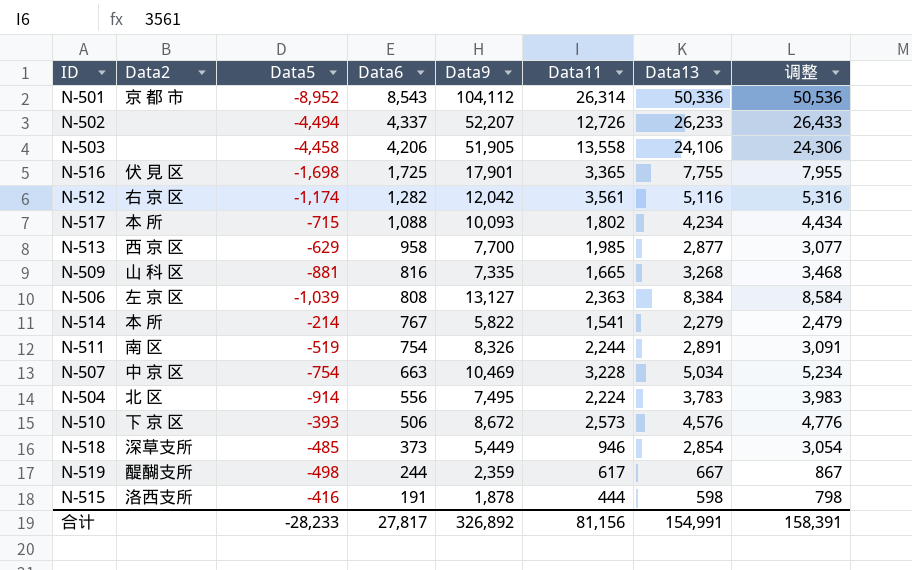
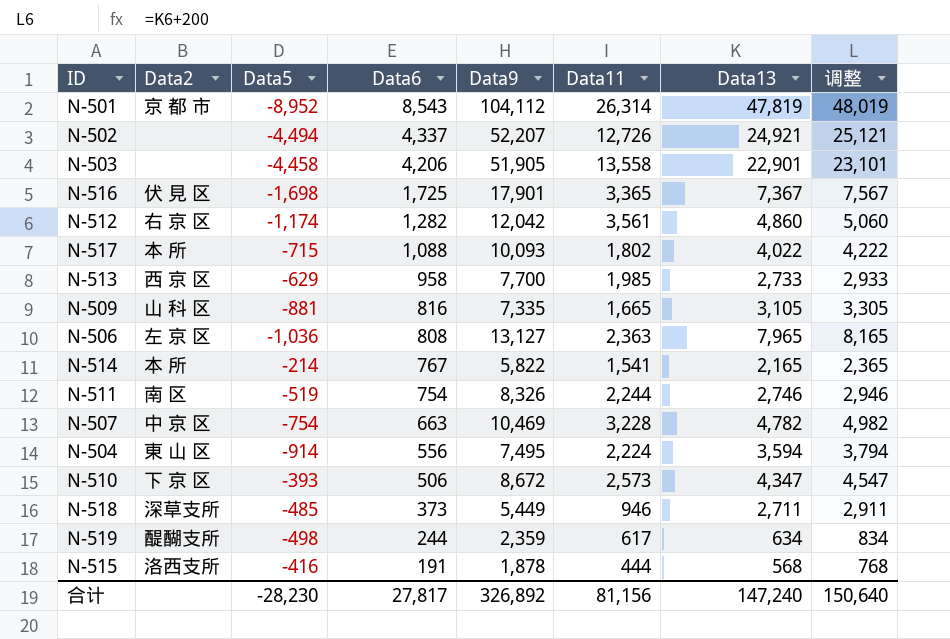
N-501 | Data13: 50,336 -> 47,819
N-501 | 调整: 50,536 -> 48,019
N-502 | Data13: 26,233 -> 24,921
N-502 | 调整: 26,433 -> 25,121
N-503 | Data13: 24,106 -> 22,901
N-503 | 调整: 24,306 -> 23,101
N-516 | Data13: 7,755 -> 7,367
N-516 | 调整: 7,955 -> 7,567
N-512 | Data13: 5,116 -> 4,860
N-512 | 调整: 5,316 -> 5,060
N-517 | Data13: 4,234 -> 4,022
N-517 | 调整: 4,434 -> 4,222
N-513 | Data13: 2,877 -> 2,733
N-513 | 调整: 3,077 -> 2,933
N-509 | Data13: 3,268 -> 3,105
N-509 | 调整: 3,468 -> 3,305
N-506 | Data5: -1,039 -> -1,036
N-506 | Data13: 8,384 -> 7,965
N-506 | 调整: 8,584 -> 8,165
N-514 | Data13: 2,279 -> 2,165
N-514 | 调整: 2,479 -> 2,365
N-511 | Data13: 2,891 -> 2,746
N-511 | 调整: 3,091 -> 2,946
N-507 | Data13: 5,034 -> 4,782
N-507 | 调整: 5,234 -> 4,982
N-504 | Data2: 北 区 -> 東 山 区
N-504 | Data13: 3,783 -> 3,594
N-504 | 调整: 3,983 -> 3,794
N-510 | Data13: 4,576 -> 4,347
N-510 | 调整: 4,776 -> 4,547
N-518 | Data13: 2,854 -> 2,711
N-518 | 调整: 3,054 -> 2,911
N-519 | Data13: 667 -> 634
N-519 | 调整: 867 -> 834
N-515 | Data13: 598 -> 568
N-515 | 调整: 798 -> 768
合计 | Data5: -28,233 -> -28,230
合计 | Data13: 154,991 -> 147,240
合计 | 调整: 158,391 -> 150,640

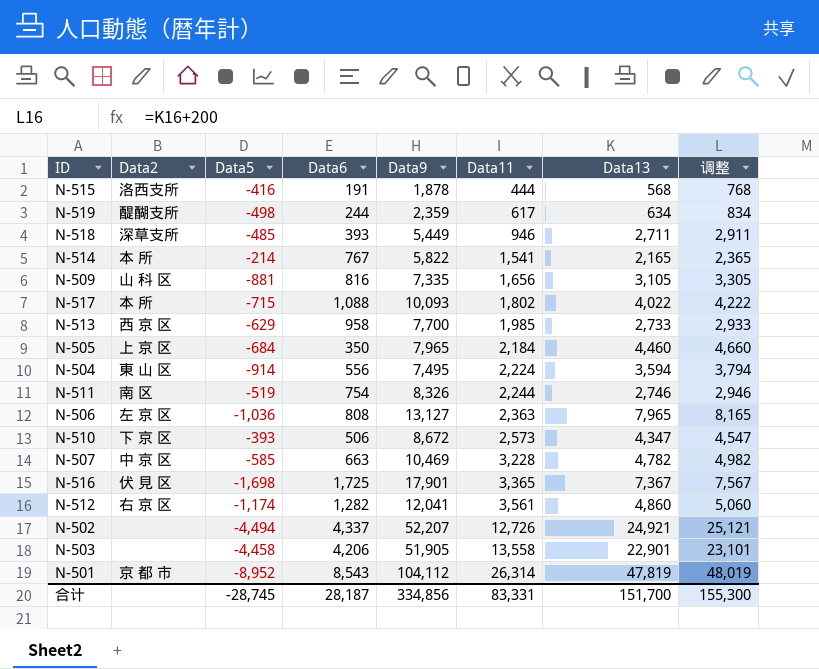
row order: Data6 descending -> Data11 ascending
N-518 | Data6: 373 -> 393
N-509 | Data11: 1,665 -> 1,656
row N-505: none -> 上 京 区 | -684 | 350 | 7,965 | 2,184 | 4,460 | 4,660
N-507 | Data5: -754 -> -585
N-512 | Data9: 12,042 -> 12,041
合计 | Data5: -28,230 -> -28,745
合计 | Data6: 27,817 -> 28,187
合计 | Data9: 326,892 -> 334,856
合计 | Data11: 81,156 -> 83,331
合计 | Data13: 147,240 -> 151,700
合计 | 调整: 150,640 -> 155,300

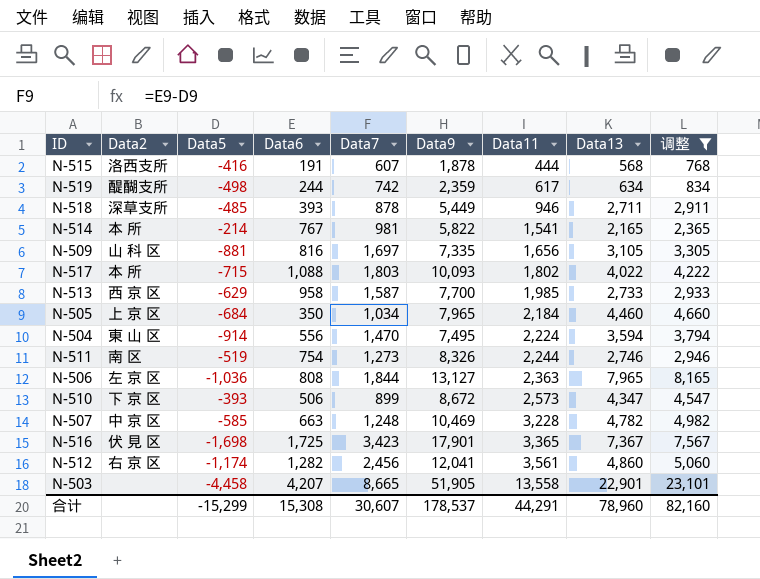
filter: none -> 调整 <= 23,101
column Data7 | formula: none -> [Data6] - [Data5]
N-503 | Data6: 4,206 -> 4,207
合计 | Data5: -28,745 -> -15,299
合计 | Data6: 28,187 -> 15,308
合计 | Data9: 334,856 -> 178,537
合计 | Data11: 83,331 -> 44,291
合计 | Data13: 151,700 -> 78,960
合计 | 调整: 155,300 -> 82,160

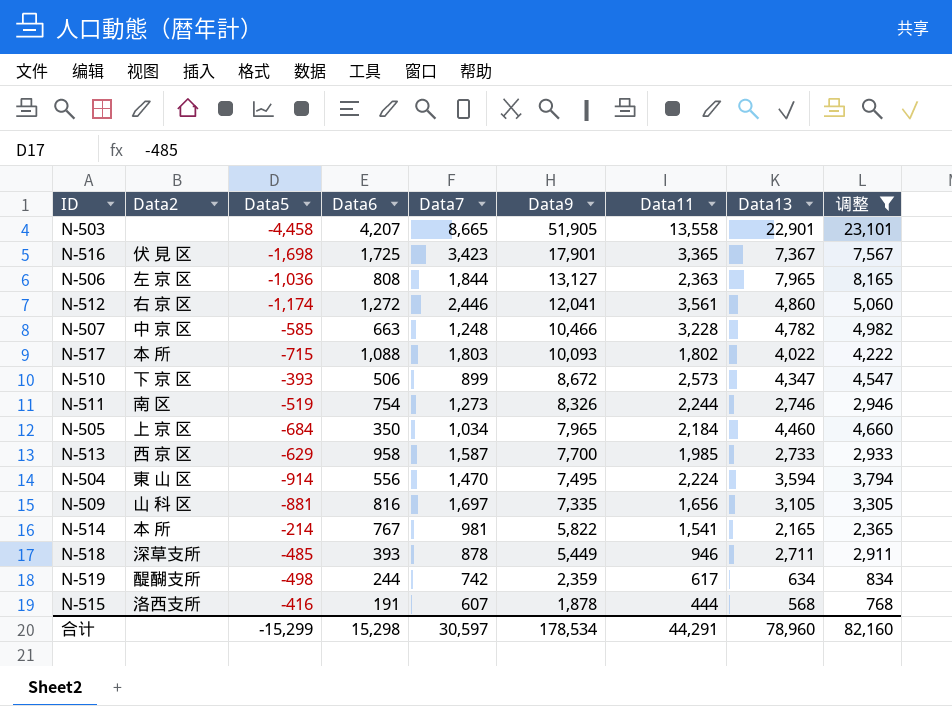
row order: Data11 ascending -> Data9 descending
N-512 | Data6: 1,282 -> 1,272
N-512 | Data7: 2,456 -> 2,446
N-507 | Data9: 10,469 -> 10,466
合计 | Data6: 15,308 -> 15,298
合计 | Data7: 30,607 -> 30,597
合计 | Data9: 178,537 -> 178,534

